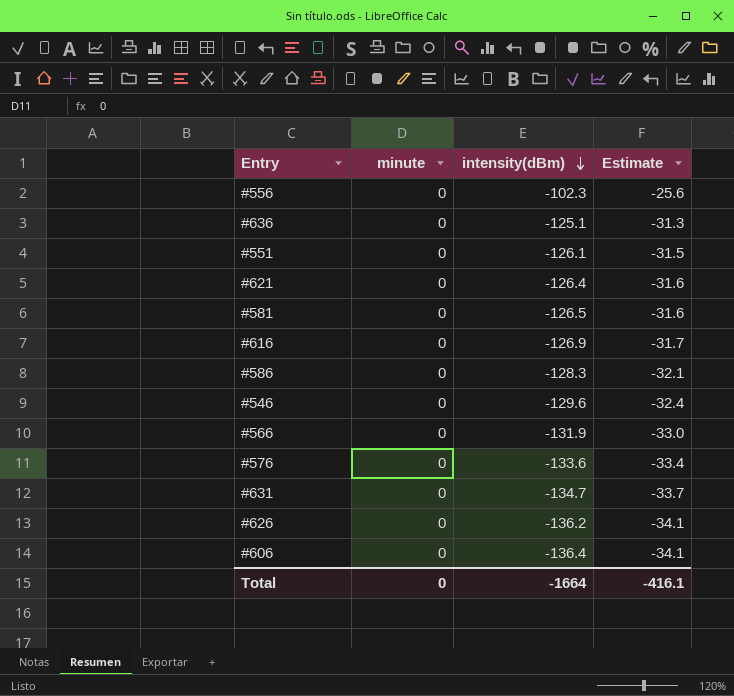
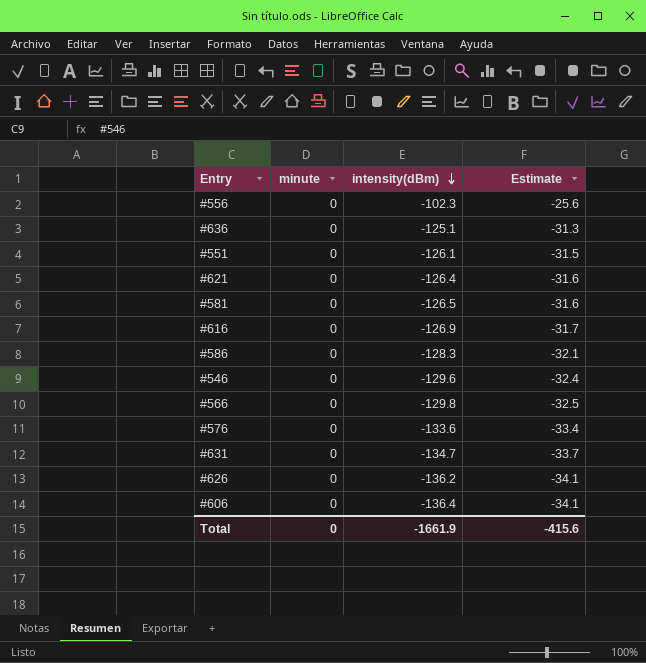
#566 | intensity(dBm): -131.9 -> -129.8
#566 | Estimate: -33.0 -> -32.5
Total | intensity(dBm): -1664 -> -1661.9
Total | Estimate: -416.1 -> -415.6

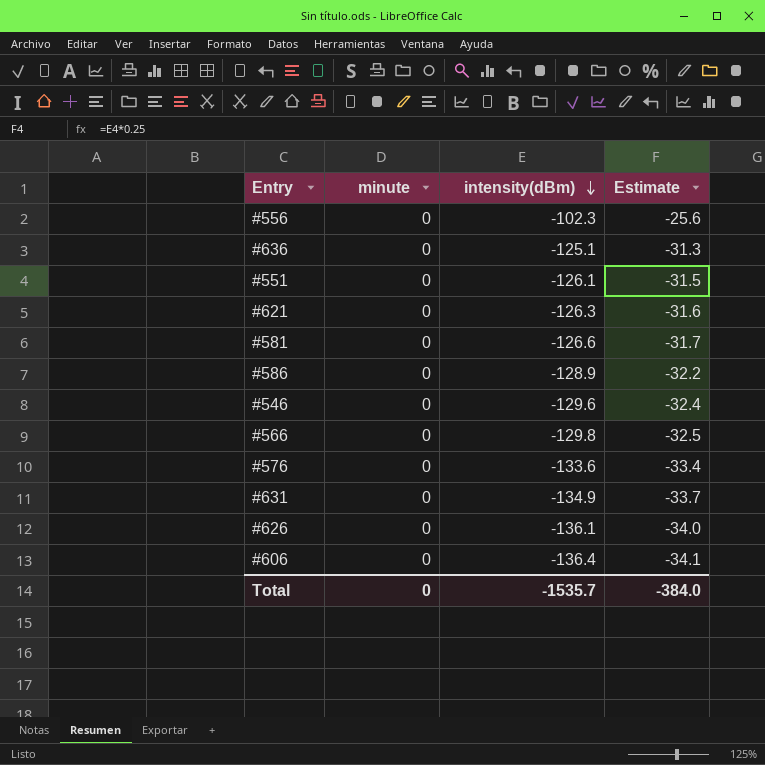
row #616: 0 | -126.9 | -31.7 -> none
#621 | intensity(dBm): -126.4 -> -126.3
#581 | intensity(dBm): -126.5 -> -126.6
#581 | Estimate: -31.6 -> -31.7
#586 | intensity(dBm): -128.3 -> -128.9
#586 | Estimate: -32.1 -> -32.2
#631 | intensity(dBm): -134.7 -> -134.9
#626 | intensity(dBm): -136.2 -> -136.1
#626 | Estimate: -34.1 -> -34.0
Total | intensity(dBm): -1661.9 -> -1535.7
Total | Estimate: -415.6 -> -384.0

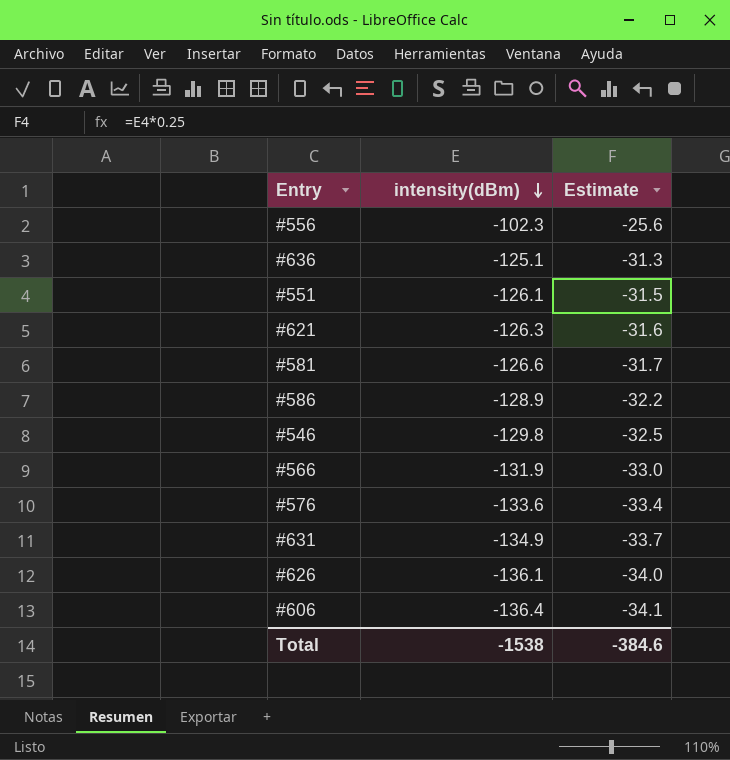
column minute | position: 2 -> none
#546 | intensity(dBm): -129.6 -> -129.8
#546 | Estimate: -32.4 -> -32.5
#566 | intensity(dBm): -129.8 -> -131.9
#566 | Estimate: -32.5 -> -33.0
Total | intensity(dBm): -1535.7 -> -1538
Total | Estimate: -384.0 -> -384.6

